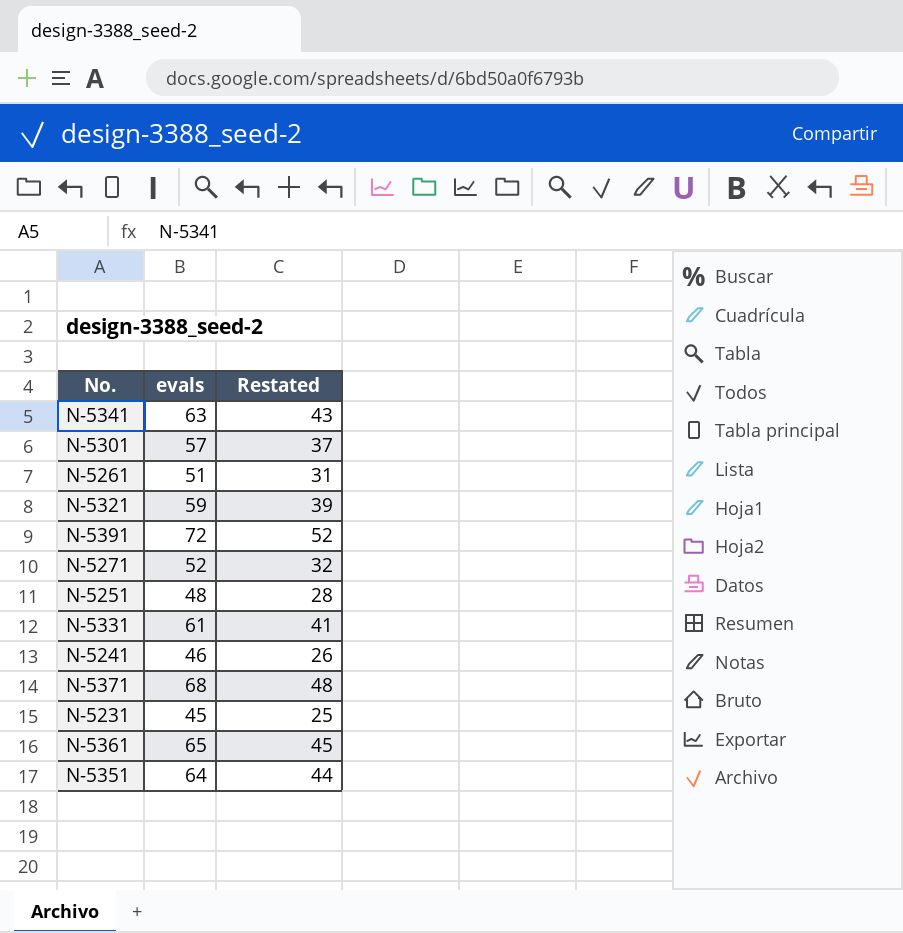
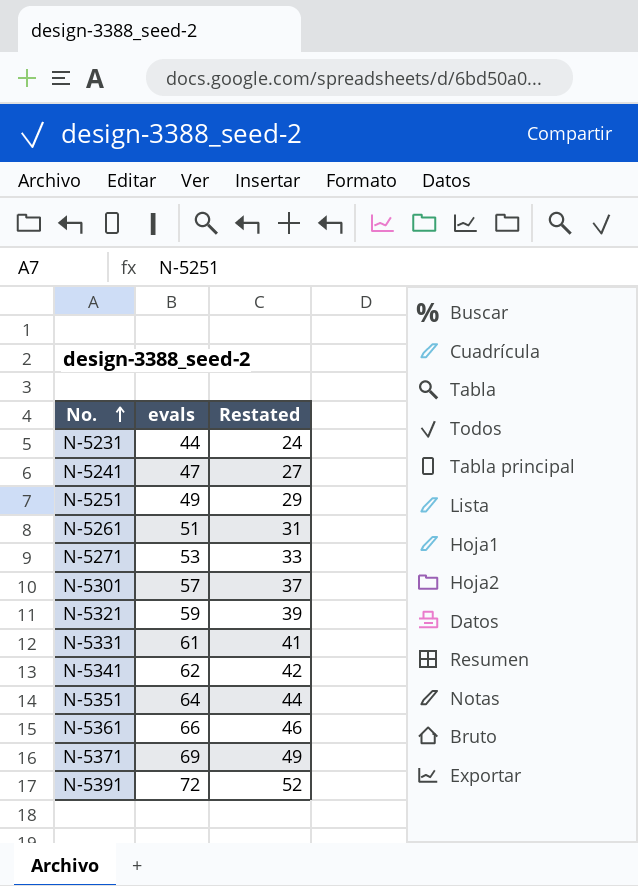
row order: none -> No. ascending
N-5231 | evals: 45 -> 44
N-5231 | Restated: 25 -> 24
N-5241 | evals: 46 -> 47
N-5241 | Restated: 26 -> 27
N-5251 | evals: 48 -> 49
N-5251 | Restated: 28 -> 29
N-5271 | evals: 52 -> 53
N-5271 | Restated: 32 -> 33
N-5341 | evals: 63 -> 62
N-5341 | Restated: 43 -> 42
N-5361 | evals: 65 -> 66
N-5361 | Restated: 45 -> 46
N-5371 | evals: 68 -> 69
N-5371 | Restated: 48 -> 49

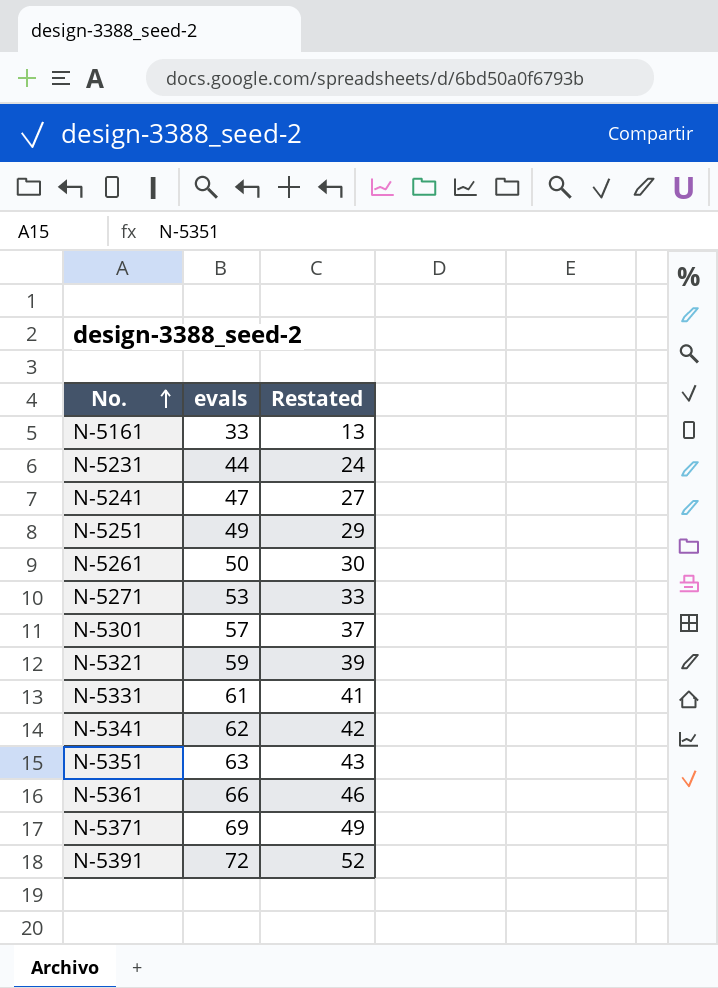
row N-5161: none -> 33 | 13
N-5261 | evals: 51 -> 50
N-5261 | Restated: 31 -> 30
N-5351 | evals: 64 -> 63
N-5351 | Restated: 44 -> 43

